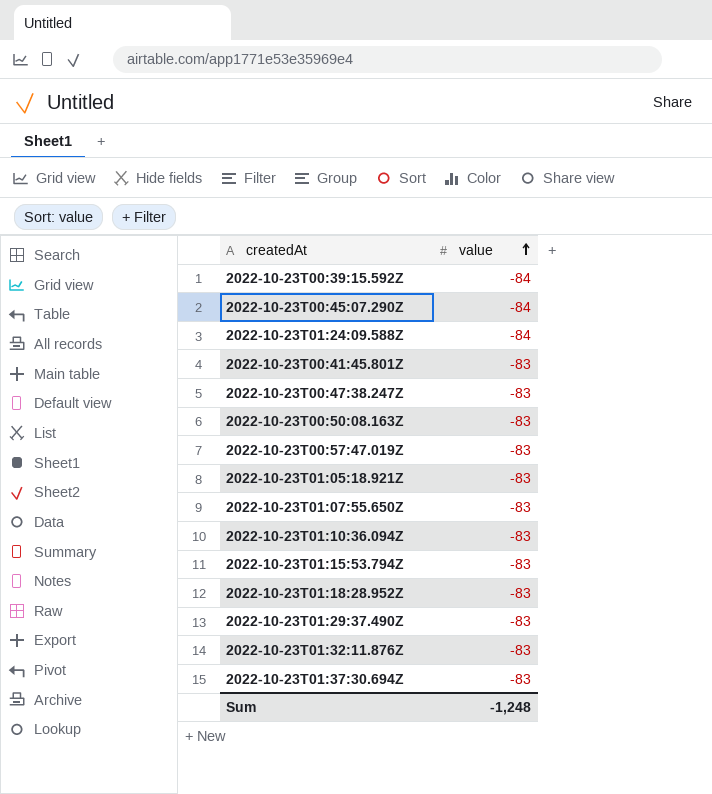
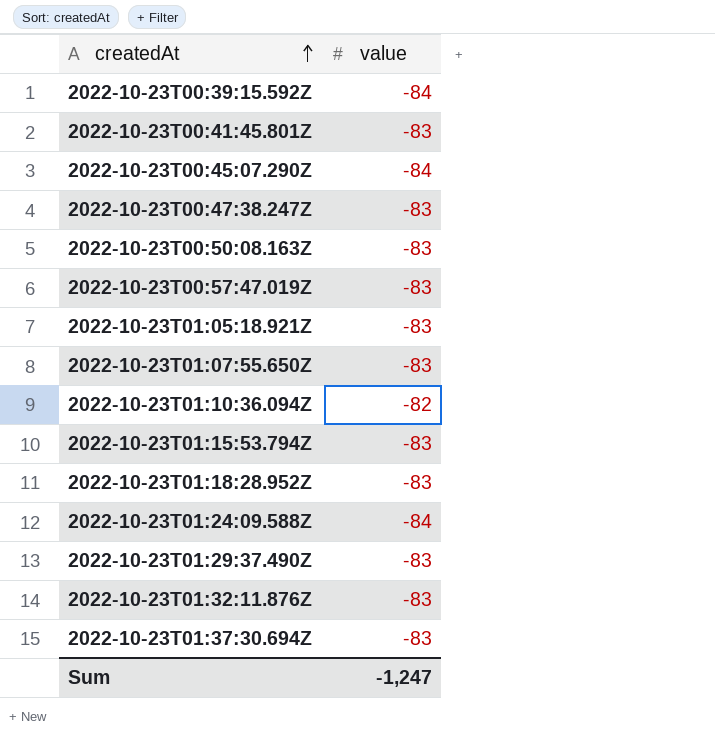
row order: value ascending -> createdAt ascending
2022-10-23T01:10:36.094Z | value: -83 -> -82
Sum | value: -1,248 -> -1,247

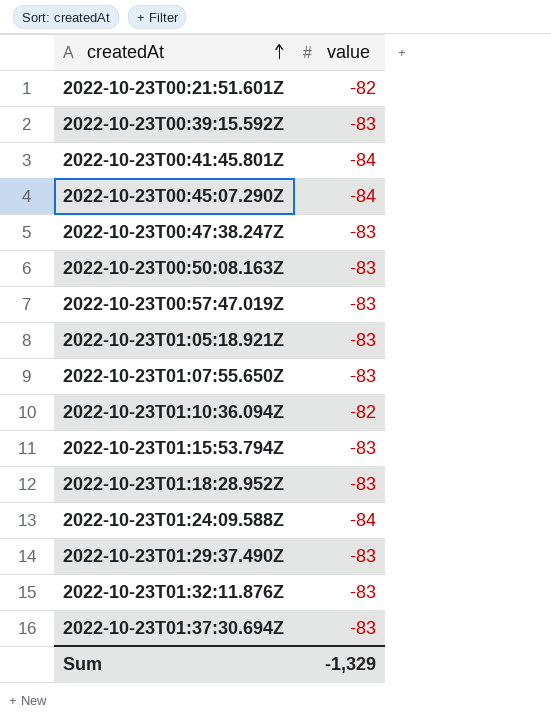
row 2022-10-23T00:21:51.601Z: none -> -82
2022-10-23T00:39:15.592Z | value: -84 -> -83
2022-10-23T00:41:45.801Z | value: -83 -> -84
Sum | value: -1,247 -> -1,329

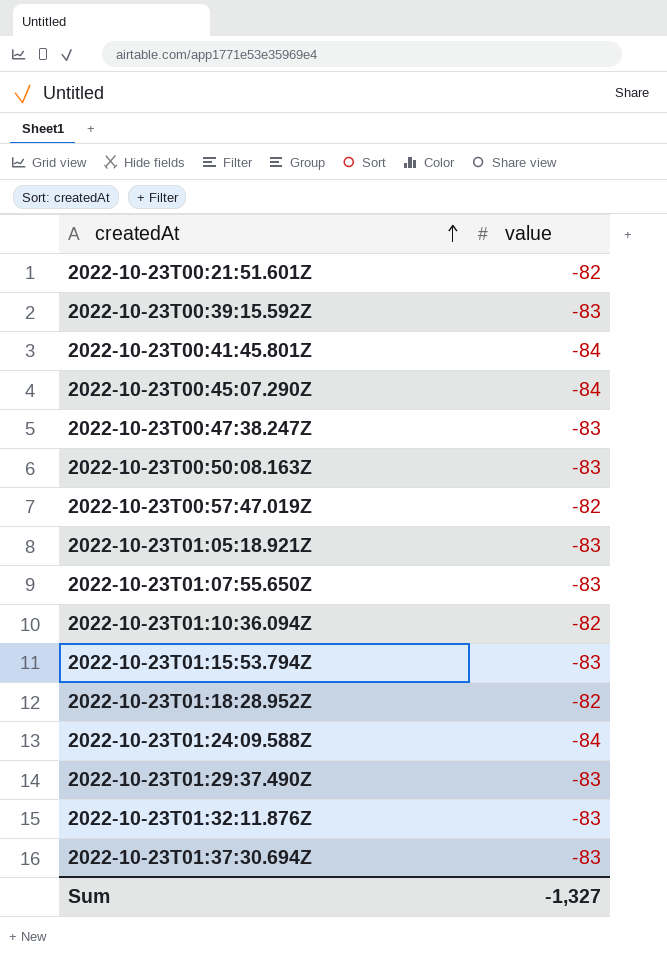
2022-10-23T00:57:47.019Z | value: -83 -> -82
2022-10-23T01:18:28.952Z | value: -83 -> -82
Sum | value: -1,329 -> -1,327

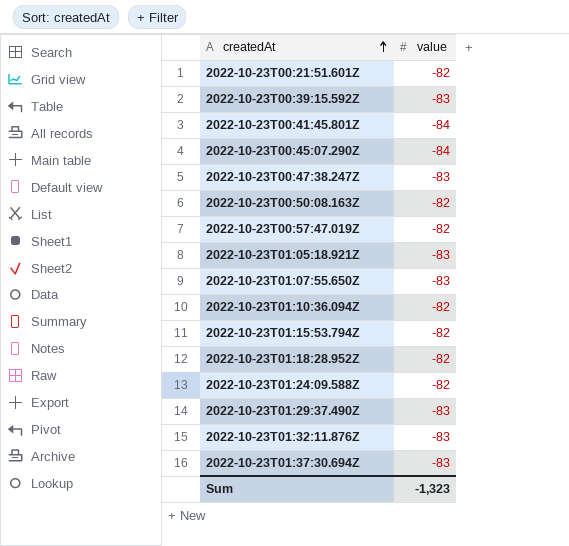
2022-10-23T00:50:08.163Z | value: -83 -> -82
2022-10-23T01:15:53.794Z | value: -83 -> -82
2022-10-23T01:24:09.588Z | value: -84 -> -82
Sum | value: -1,327 -> -1,323

